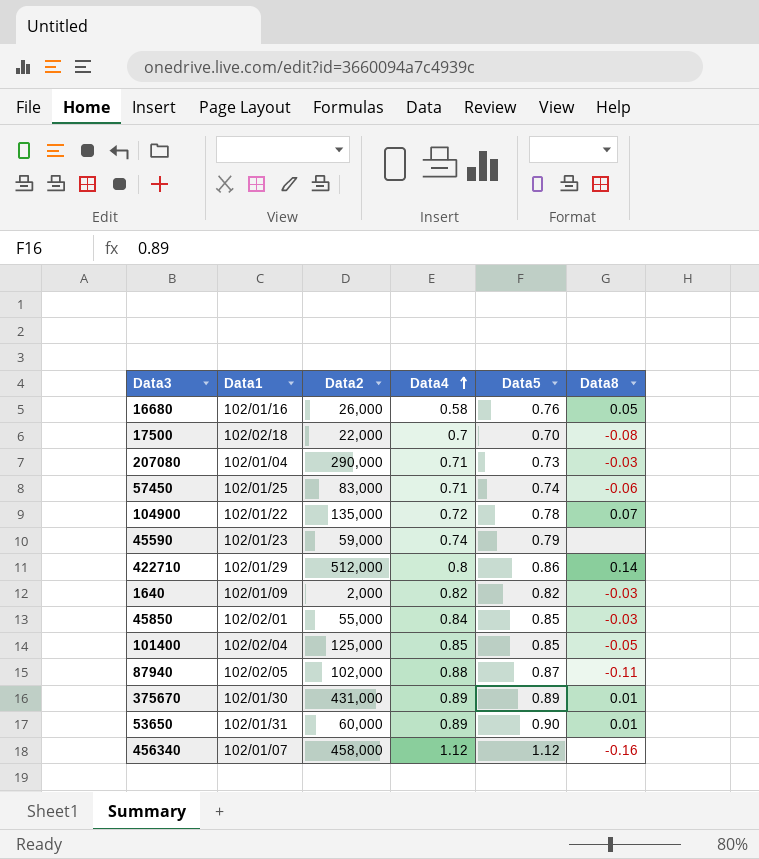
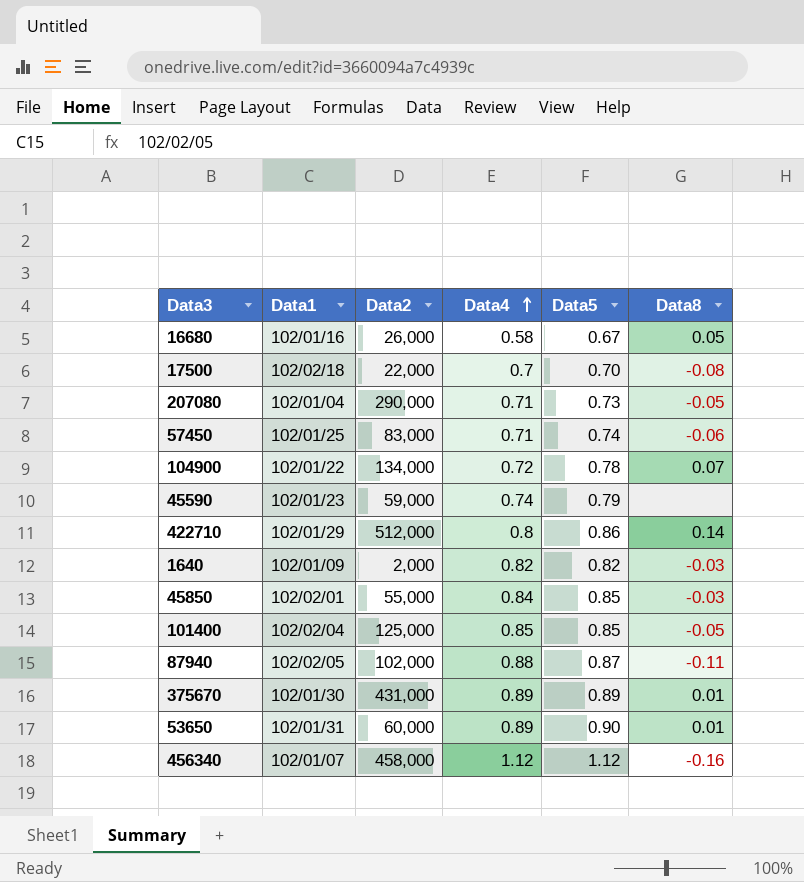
16680 | Data5: 0.76 -> 0.67
207080 | Data8: -0.03 -> -0.05
104900 | Data2: 135,000 -> 134,000

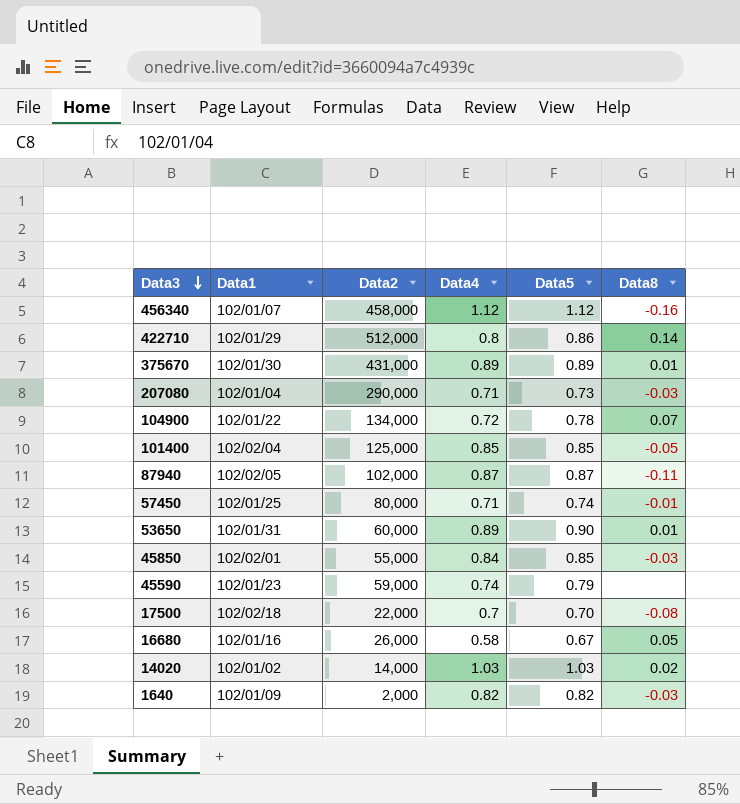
row order: Data4 ascending -> Data3 descending
207080 | Data8: -0.05 -> -0.03
87940 | Data4: 0.88 -> 0.87
57450 | Data2: 83,000 -> 80,000
57450 | Data8: -0.06 -> -0.01
row 14020: none -> 102/01/02 | 14,000 | 1.03 | 1.03 | 0.02

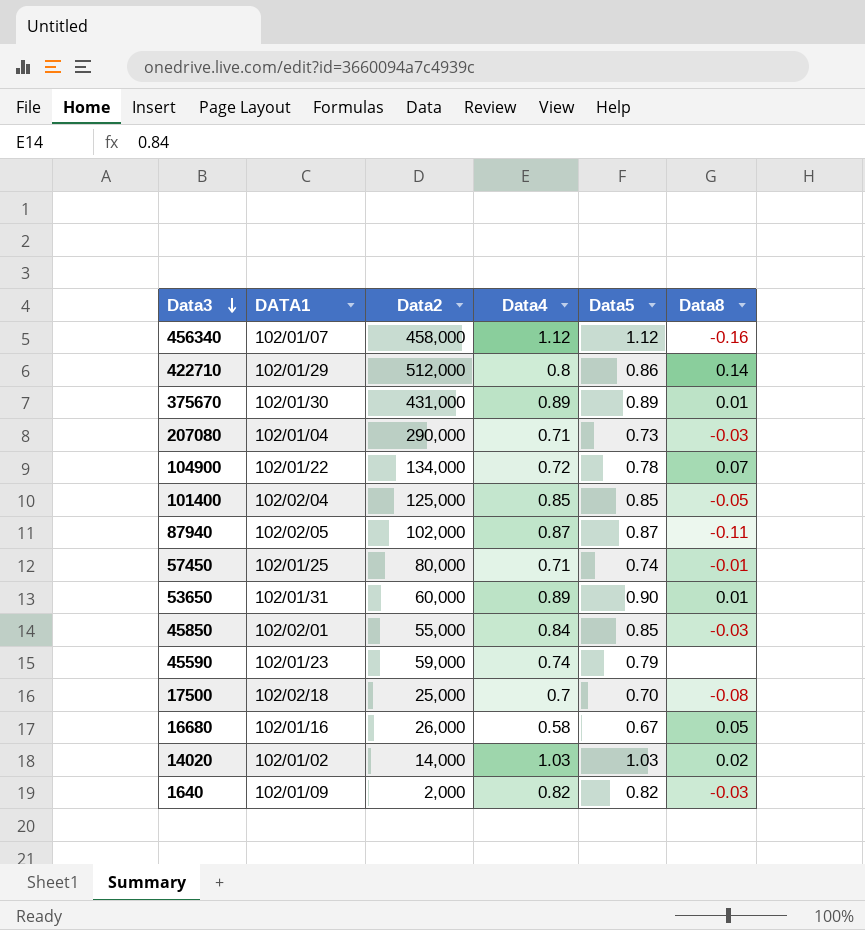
column name: Data1 -> DATA1
17500 | Data2: 22,000 -> 25,000

